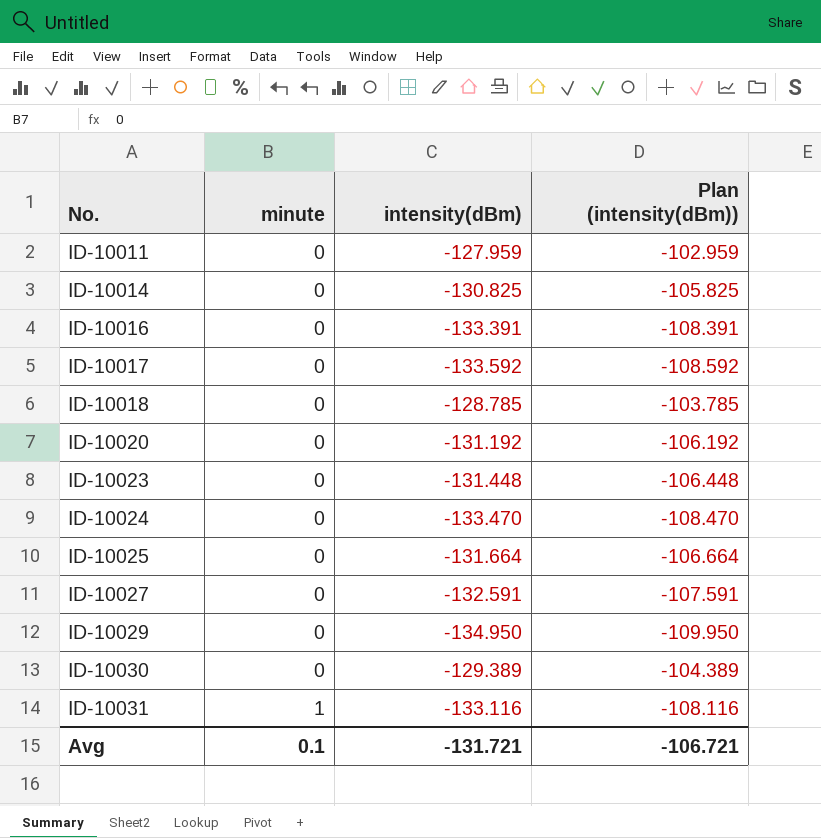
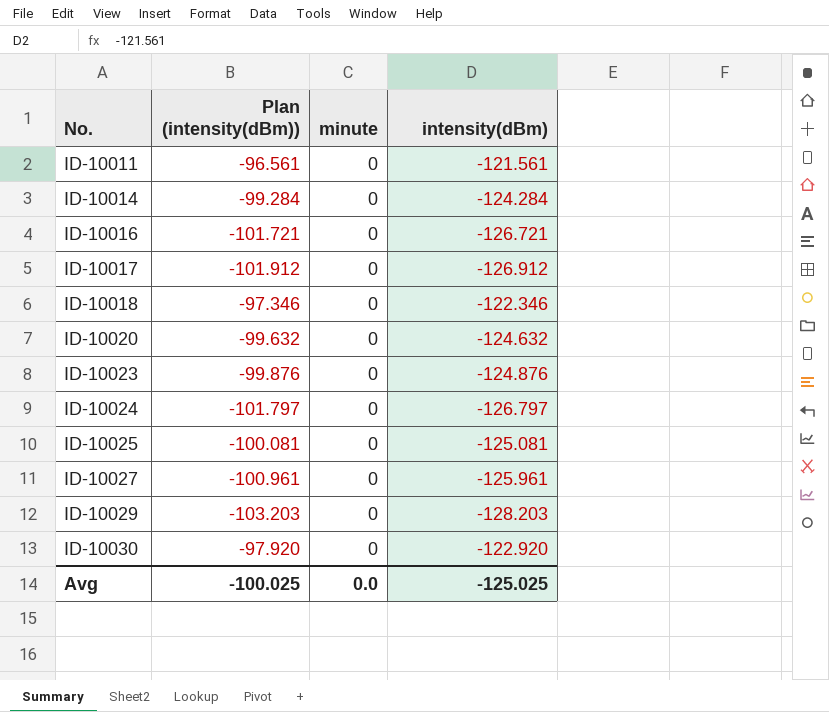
column Plan (intensity(dBm)) | position: 4 -> 2
row ID-10031: 1 | -133.116 | -108.116 -> none
ID-10011 | Plan (intensity(dBm)): -102.959 -> -96.561
ID-10011 | intensity(dBm): -127.959 -> -121.561
ID-10014 | Plan (intensity(dBm)): -105.825 -> -99.284
ID-10014 | intensity(dBm): -130.825 -> -124.284
ID-10016 | Plan (intensity(dBm)): -108.391 -> -101.721
ID-10016 | intensity(dBm): -133.391 -> -126.721
ID-10017 | Plan (intensity(dBm)): -108.592 -> -101.912
ID-10017 | intensity(dBm): -133.592 -> -126.912
ID-10018 | Plan (intensity(dBm)): -103.785 -> -97.346
ID-10018 | intensity(dBm): -128.785 -> -122.346
ID-10020 | Plan (intensity(dBm)): -106.192 -> -99.632
ID-10020 | intensity(dBm): -131.192 -> -124.632
ID-10023 | Plan (intensity(dBm)): -106.448 -> -99.876
ID-10023 | intensity(dBm): -131.448 -> -124.876
ID-10024 | Plan (intensity(dBm)): -108.470 -> -101.797
ID-10024 | intensity(dBm): -133.470 -> -126.797
ID-10025 | Plan (intensity(dBm)): -106.664 -> -100.081
ID-10025 | intensity(dBm): -131.664 -> -125.081
ID-10027 | Plan (intensity(dBm)): -107.591 -> -100.961
ID-10027 | intensity(dBm): -132.591 -> -125.961
ID-10029 | Plan (intensity(dBm)): -109.950 -> -103.203
ID-10029 | intensity(dBm): -134.950 -> -128.203
ID-10030 | Plan (intensity(dBm)): -104.389 -> -97.920
ID-10030 | intensity(dBm): -129.389 -> -122.920
Avg | Plan (intensity(dBm)): -106.721 -> -100.025
Avg | minute: 0.1 -> 0.0
Avg | intensity(dBm): -131.721 -> -125.025

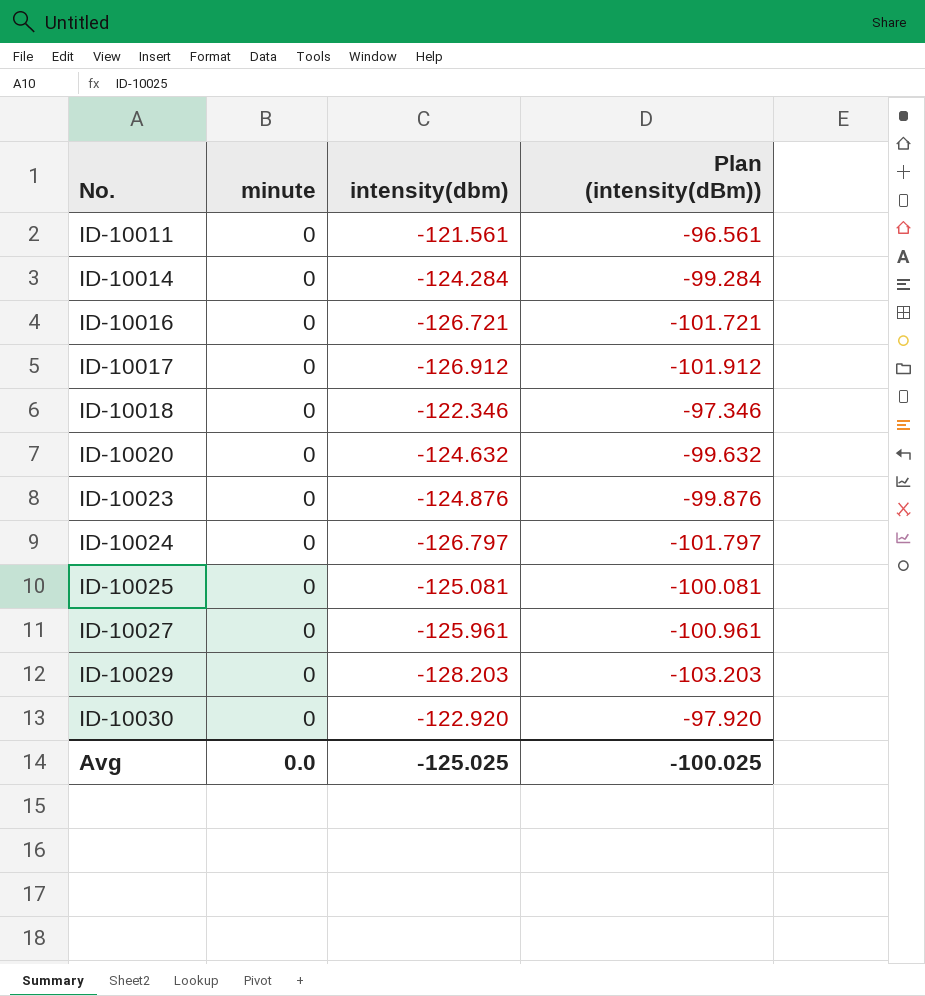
column name: intensity(dBm) -> intensity(dbm)
column Plan (intensity(dBm)) | position: 2 -> 4

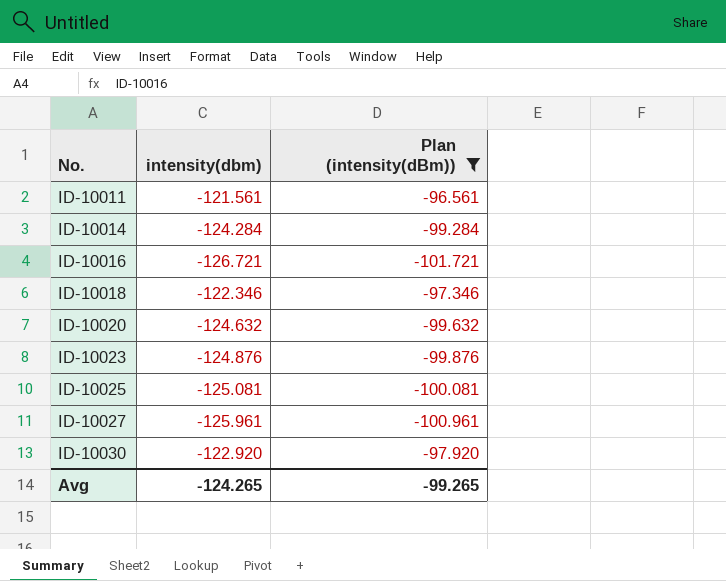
filter: none -> Plan (intensity(dBm)) >= -101.721
column minute | position: 2 -> none
Avg | intensity(dbm): -125.025 -> -124.265
Avg | Plan (intensity(dBm)): -100.025 -> -99.265

